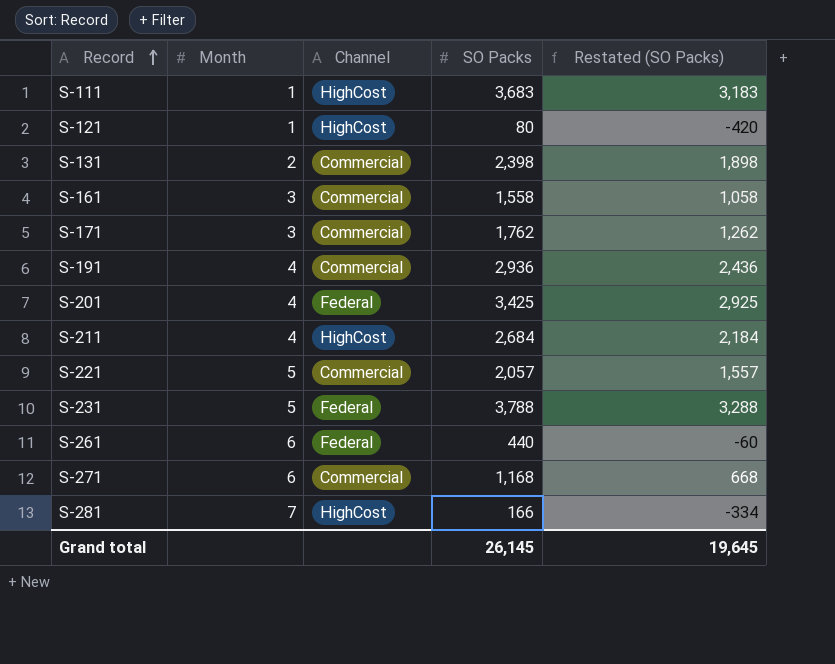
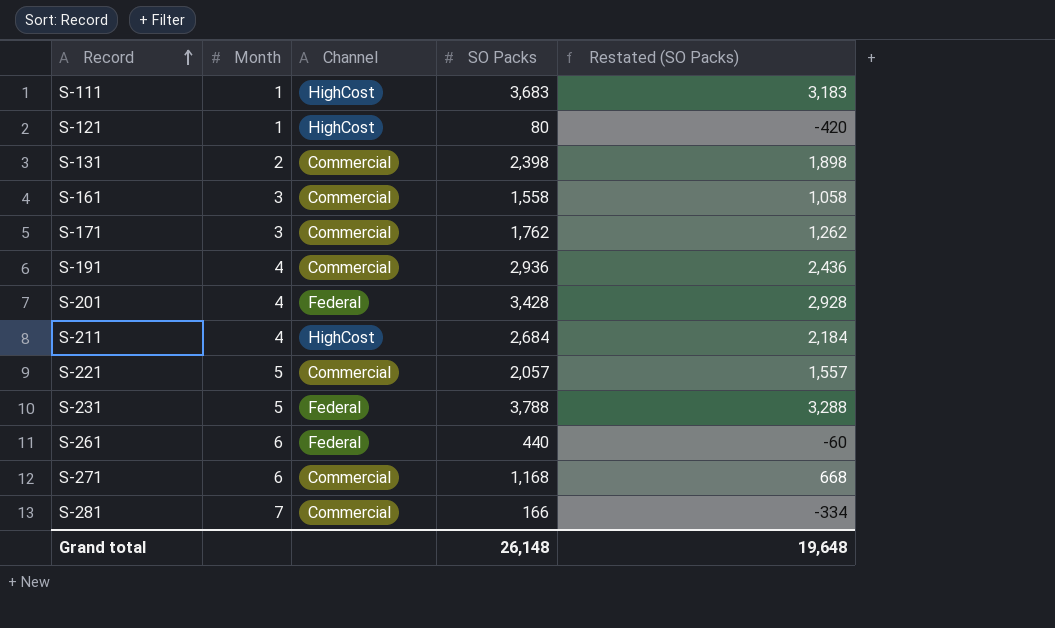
S-201 | SO Packs: 3,425 -> 3,428
S-201 | Restated (SO Packs): 2,925 -> 2,928
S-281 | Channel: HighCost -> Commercial
Grand total | SO Packs: 26,145 -> 26,148
Grand total | Restated (SO Packs): 19,645 -> 19,648

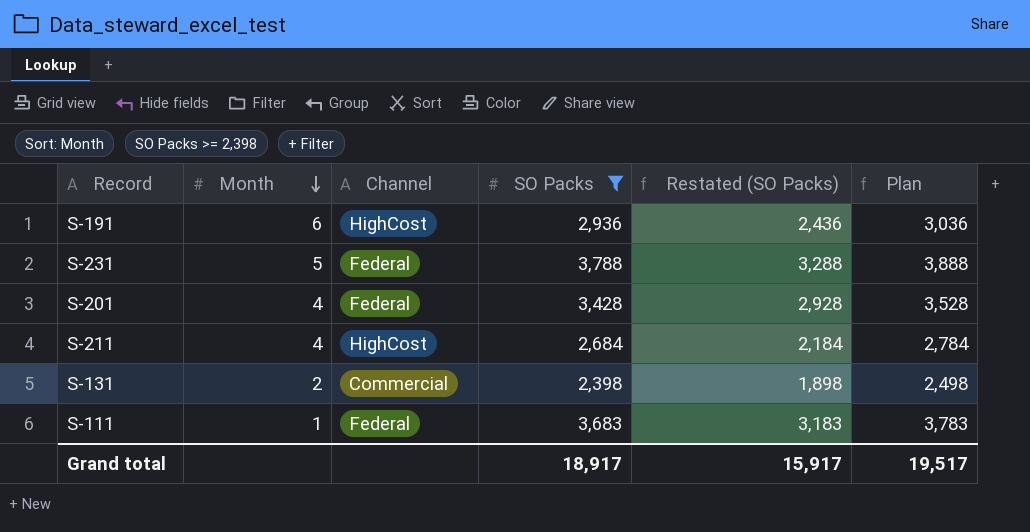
filter: none -> SO Packs >= 2,398
row order: Record ascending -> Month descending
column Plan | formula: none -> [SO Packs] + 100
S-191 | Month: 4 -> 6
S-191 | Channel: Commercial -> HighCost
S-111 | Channel: HighCost -> Federal
Grand total | SO Packs: 26,148 -> 18,917
Grand total | Restated (SO Packs): 19,648 -> 15,917

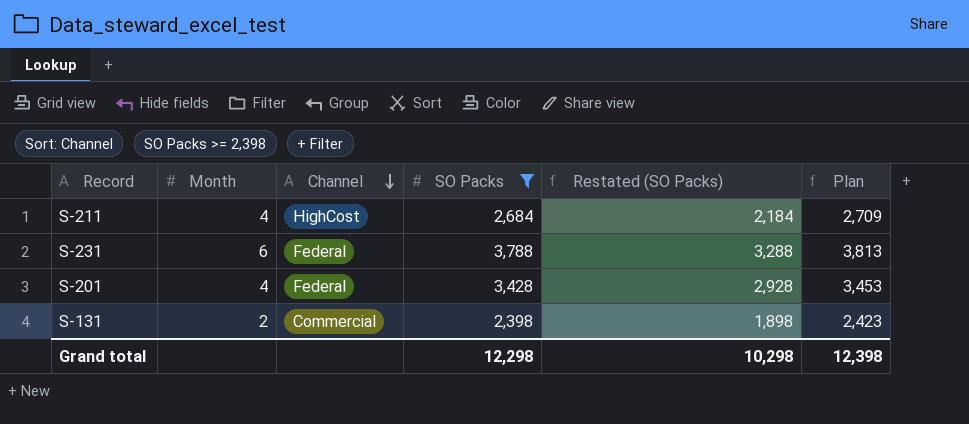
row order: Month descending -> Channel descending
column Plan | formula: [SO Packs] + 100 -> [SO Packs] + 25
row S-191: 6 | HighCost | 2,936 | 2,436 | 3,036 -> none
row S-111: 1 | Federal | 3,683 | 3,183 | 3,783 -> none
S-231 | Month: 5 -> 6
Grand total | SO Packs: 18,917 -> 12,298
Grand total | Restated (SO Packs): 15,917 -> 10,298
Grand total | Plan: 19,517 -> 12,398

